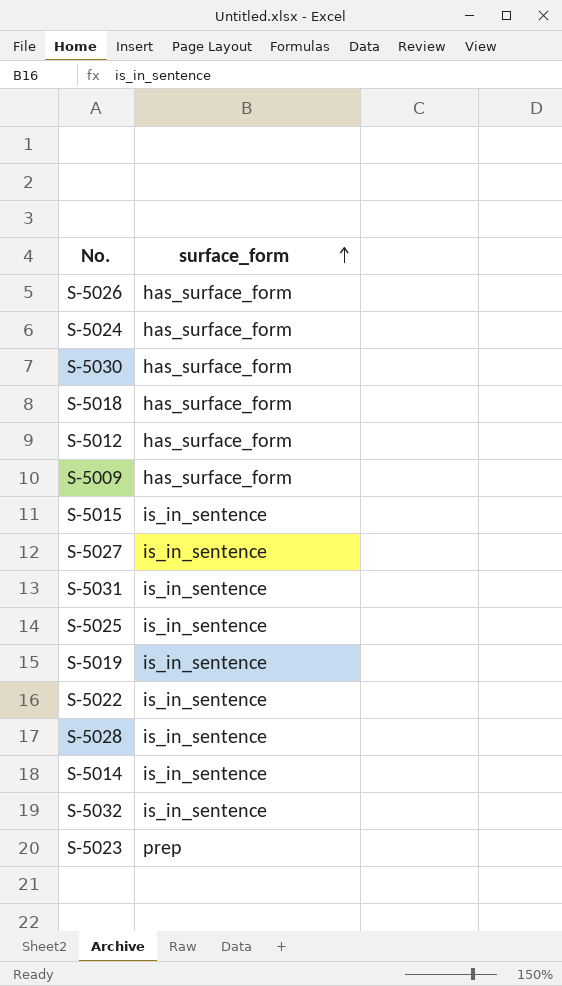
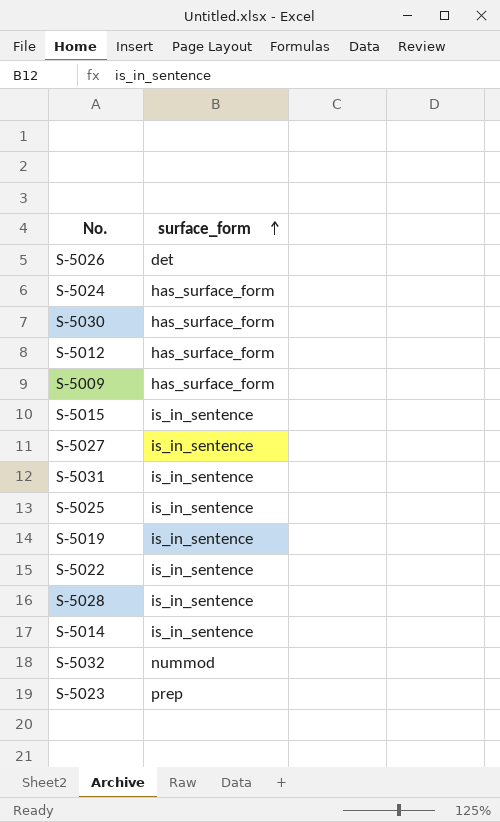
row S-5018: has_surface_form -> none
S-5026 | surface_form: has_surface_form -> det
S-5032 | surface_form: is_in_sentence -> nummod

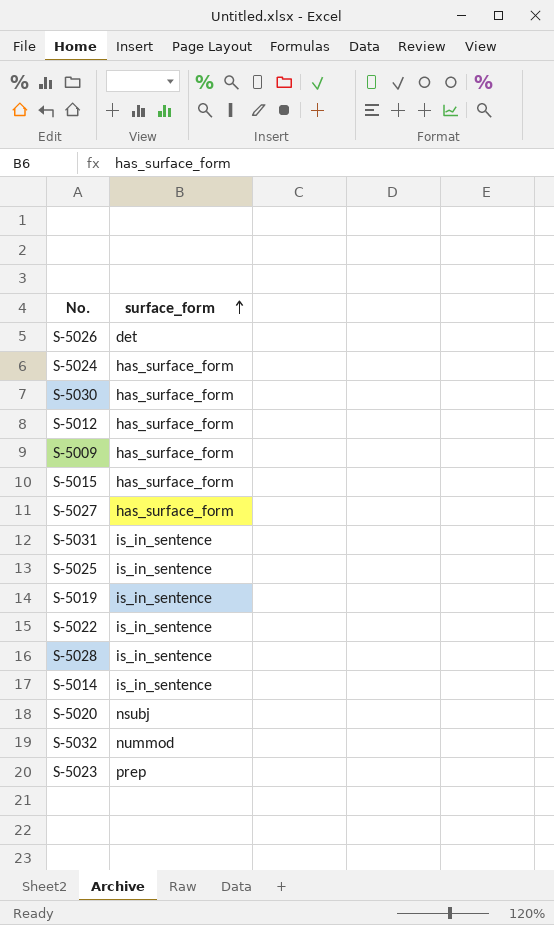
S-5015 | surface_form: is_in_sentence -> has_surface_form
S-5027 | surface_form: is_in_sentence -> has_surface_form
row S-5020: none -> nsubj

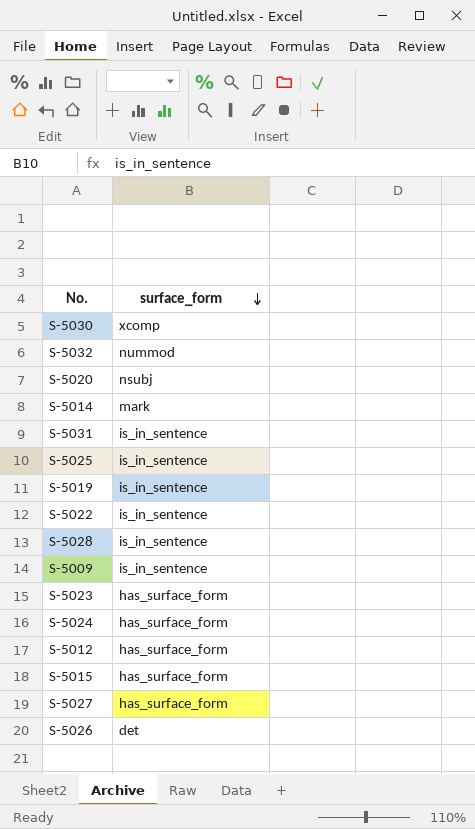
row order: surface_form ascending -> surface_form descending
S-5030 | surface_form: has_surface_form -> xcomp
S-5014 | surface_form: is_in_sentence -> mark
S-5009 | surface_form: has_surface_form -> is_in_sentence
S-5023 | surface_form: prep -> has_surface_form

